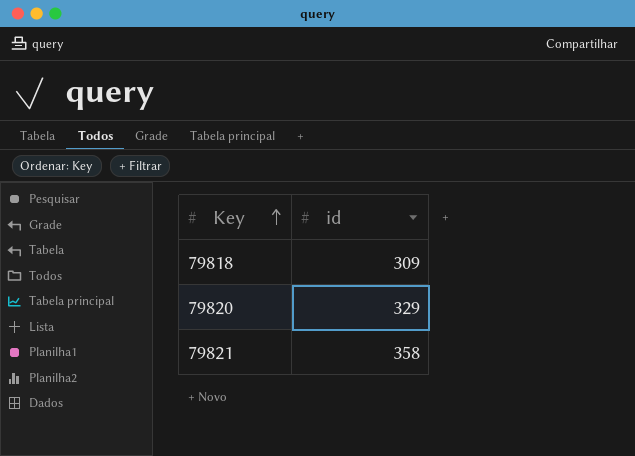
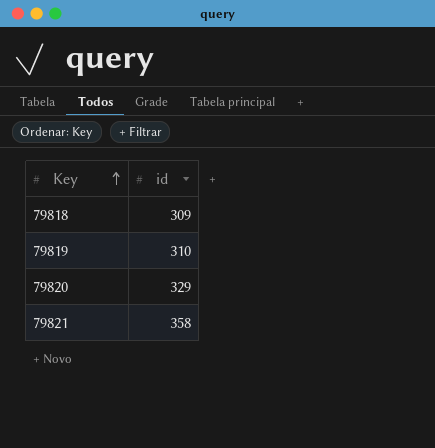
row 79819: none -> 310

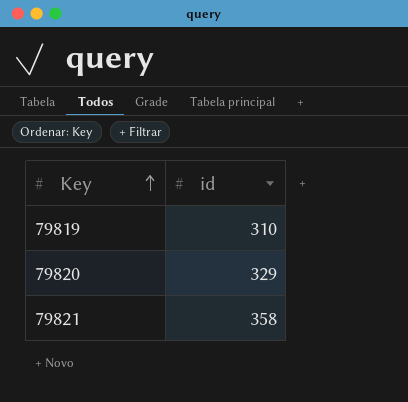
row 79818: 309 -> none

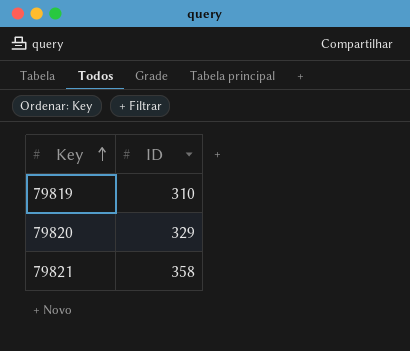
column name: id -> ID

